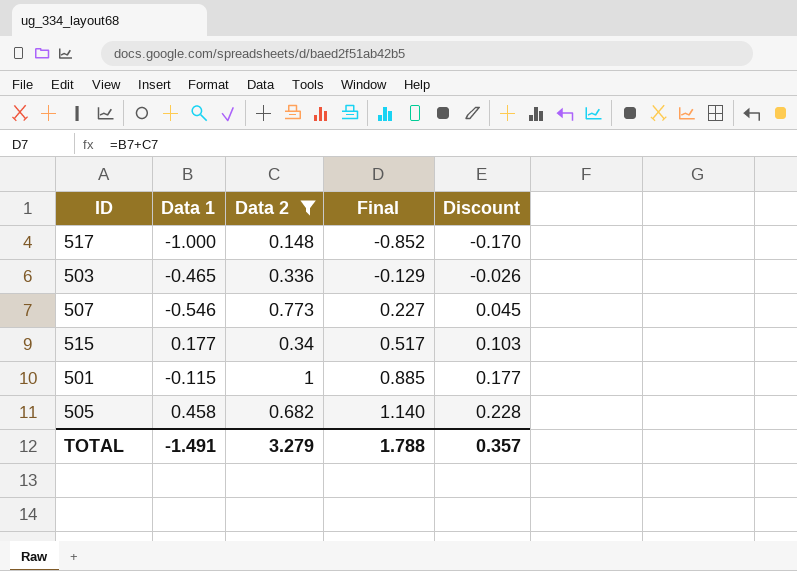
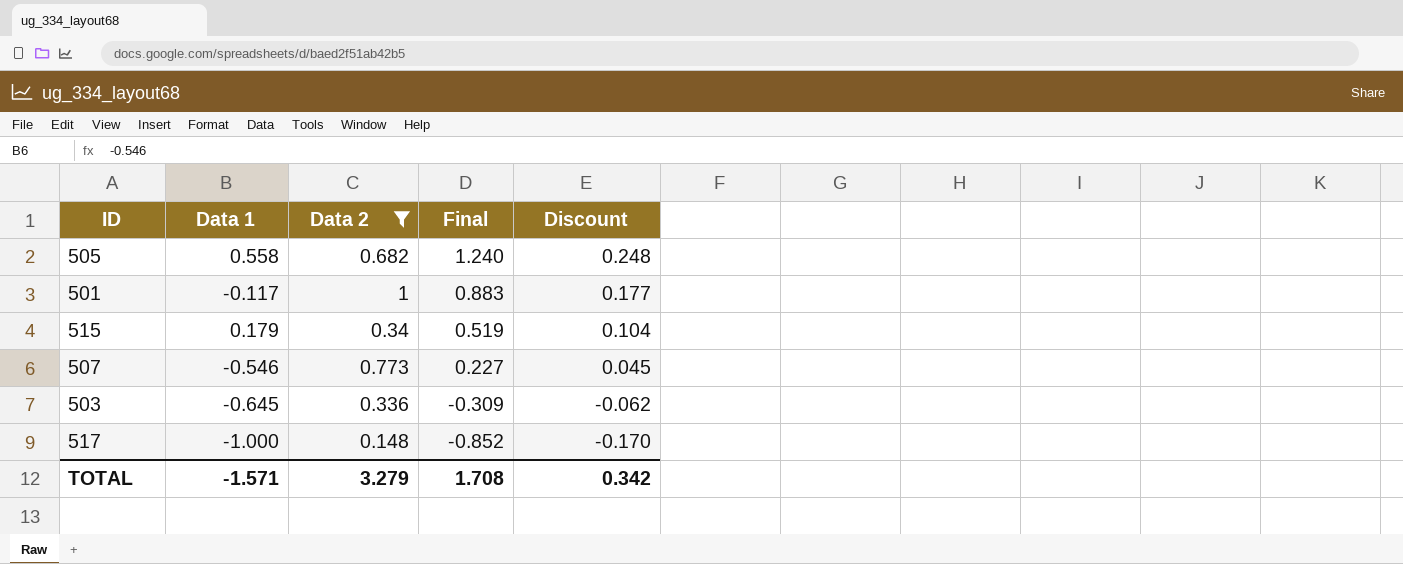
row order: Final ascending -> Final descending
505 | Data 1: 0.458 -> 0.558
505 | Final: 1.140 -> 1.240
505 | Discount: 0.228 -> 0.248
501 | Data 1: -0.115 -> -0.117
501 | Final: 0.885 -> 0.883
515 | Data 1: 0.177 -> 0.179
515 | Final: 0.517 -> 0.519
515 | Discount: 0.103 -> 0.104
503 | Data 1: -0.465 -> -0.645
503 | Final: -0.129 -> -0.309
503 | Discount: -0.026 -> -0.062
TOTAL | Data 1: -1.491 -> -1.571
TOTAL | Final: 1.788 -> 1.708
TOTAL | Discount: 0.357 -> 0.342

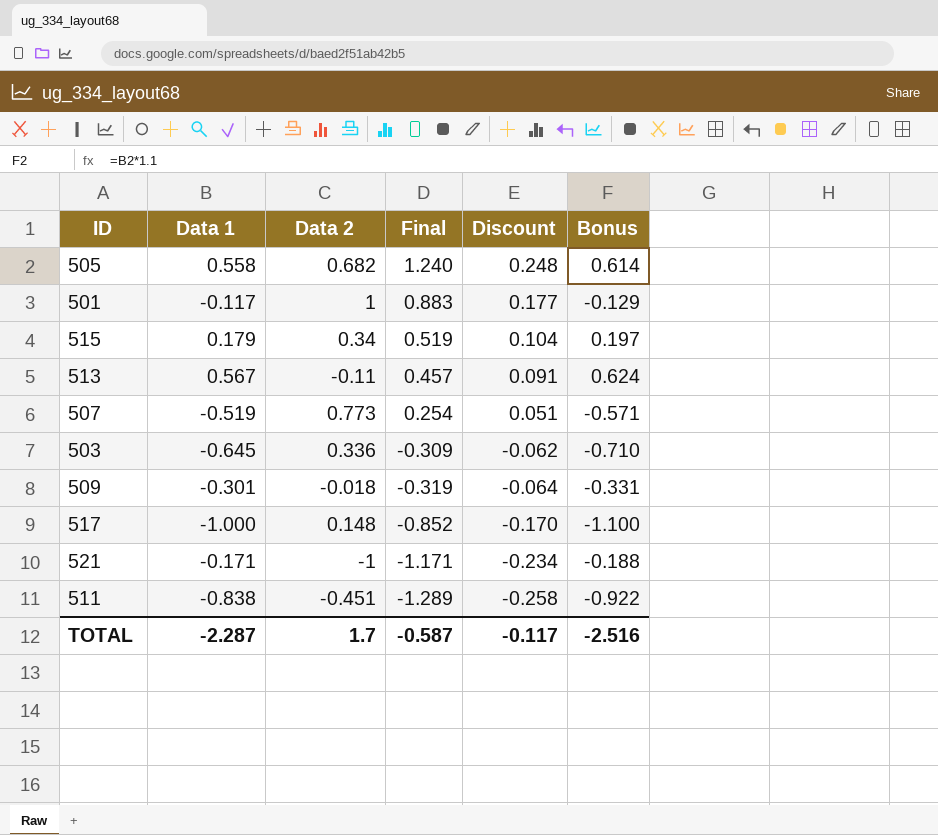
filter: Data 2 >= 0.148 -> none
column Bonus | formula: none -> [Data 1] * 1.1
507 | Data 1: -0.546 -> -0.519
507 | Final: 0.227 -> 0.254
507 | Discount: 0.045 -> 0.051
TOTAL | Data 1: -1.571 -> -2.287
TOTAL | Data 2: 3.279 -> 1.7
TOTAL | Final: 1.708 -> -0.587
TOTAL | Discount: 0.342 -> -0.117

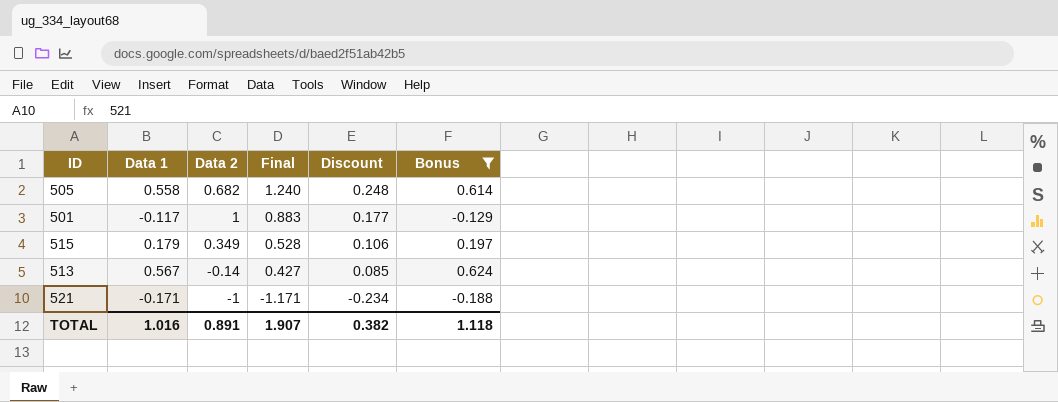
filter: none -> Bonus >= -0.188
515 | Data 2: 0.34 -> 0.349
515 | Final: 0.519 -> 0.528
515 | Discount: 0.104 -> 0.106
513 | Data 2: -0.11 -> -0.14
513 | Final: 0.457 -> 0.427
513 | Discount: 0.091 -> 0.085
TOTAL | Data 1: -2.287 -> 1.016
TOTAL | Data 2: 1.7 -> 0.891
TOTAL | Final: -0.587 -> 1.907
TOTAL | Discount: -0.117 -> 0.382
TOTAL | Bonus: -2.516 -> 1.118

